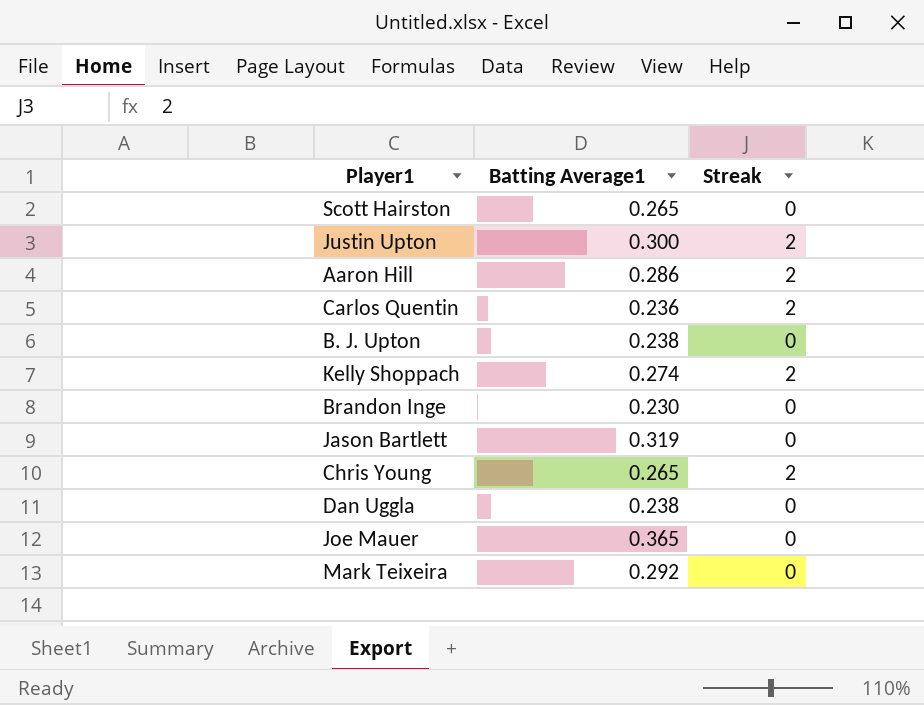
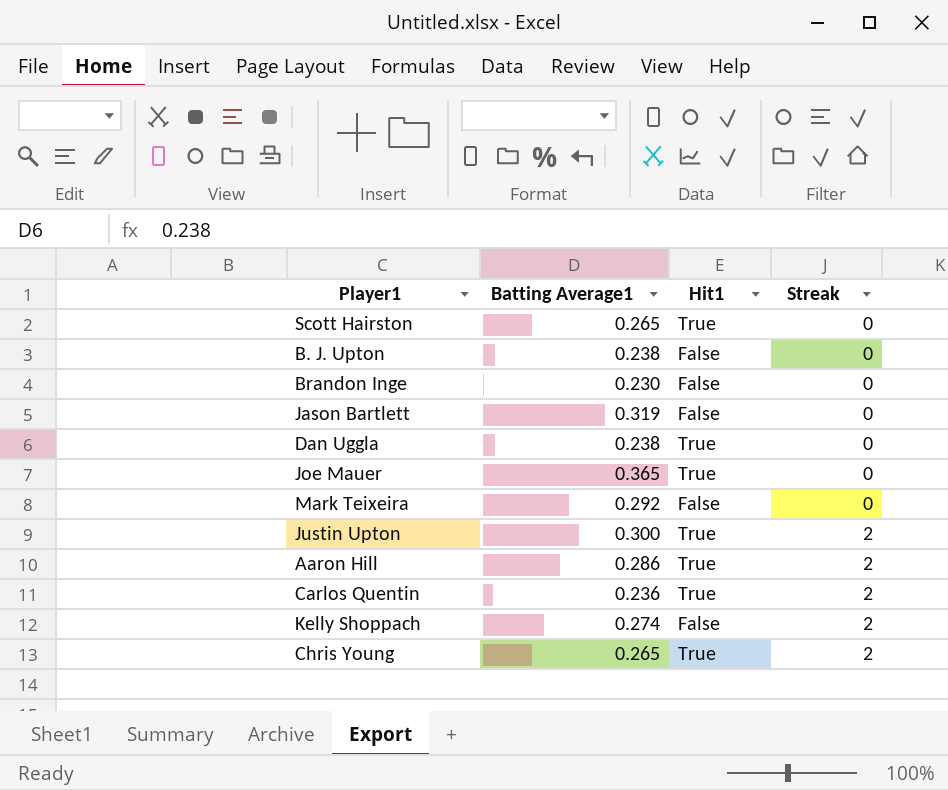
row order: none -> Streak ascending
column Hit1 | position: none -> 3

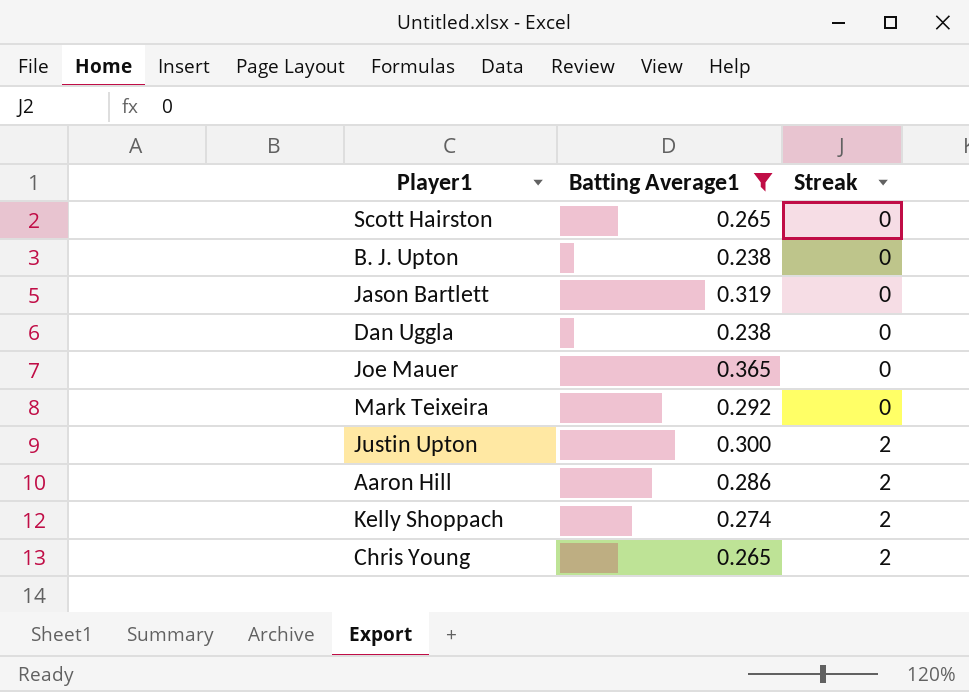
filter: none -> Batting Average1 >= 0.238
column Hit1 | position: 3 -> none

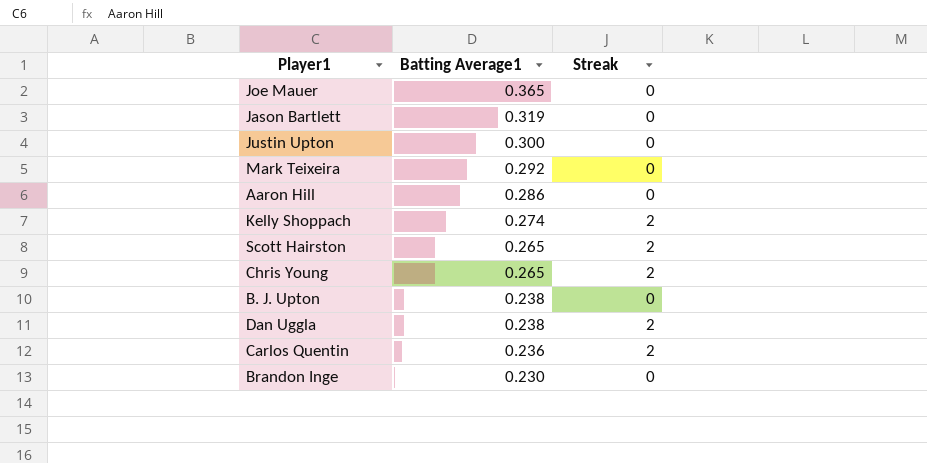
filter: Batting Average1 >= 0.238 -> none
row order: Streak ascending -> Batting Average1 descending
Justin Upton | Streak: 2 -> 0
Aaron Hill | Streak: 2 -> 0
Scott Hairston | Streak: 0 -> 2
Dan Uggla | Streak: 0 -> 2

